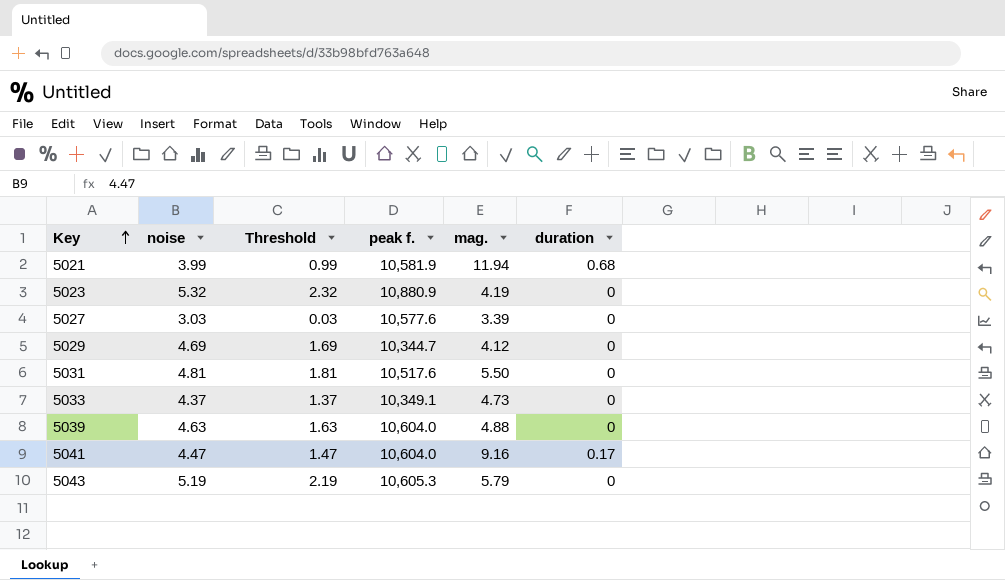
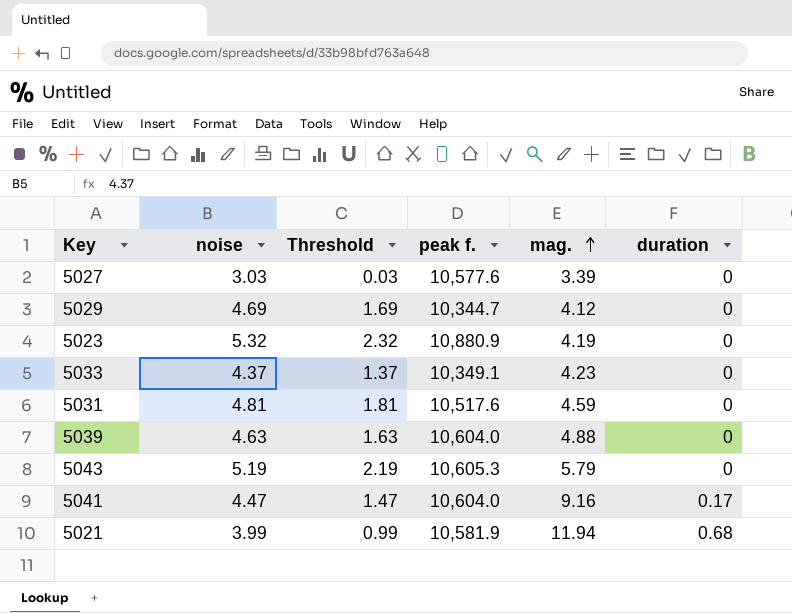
row order: Key ascending -> mag. ascending
5033 | mag.: 4.73 -> 4.23
5031 | mag.: 5.50 -> 4.59

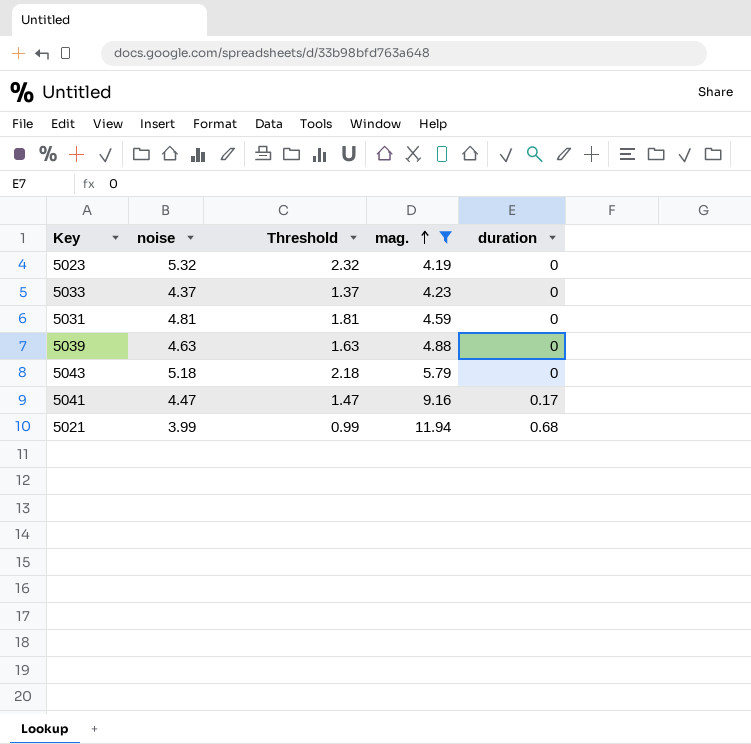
filter: none -> mag. >= 4.19
column peak f. | position: 4 -> none
5043 | noise: 5.19 -> 5.18
5043 | Threshold: 2.19 -> 2.18

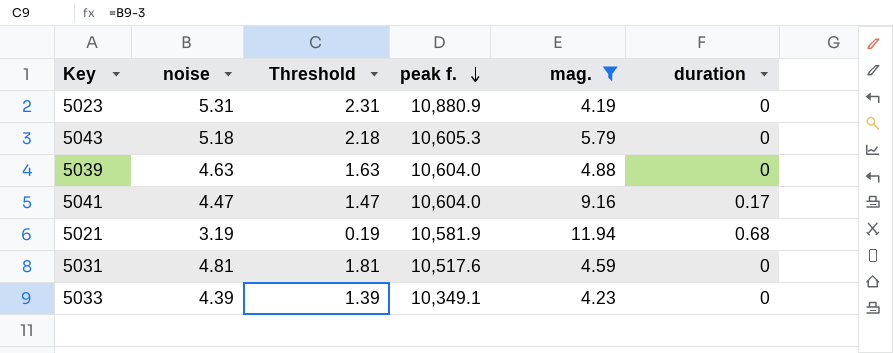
row order: mag. ascending -> peak f. descending
column peak f. | position: none -> 4
5023 | noise: 5.32 -> 5.31
5023 | Threshold: 2.32 -> 2.31
5021 | noise: 3.99 -> 3.19
5021 | Threshold: 0.99 -> 0.19
5033 | noise: 4.37 -> 4.39
5033 | Threshold: 1.37 -> 1.39

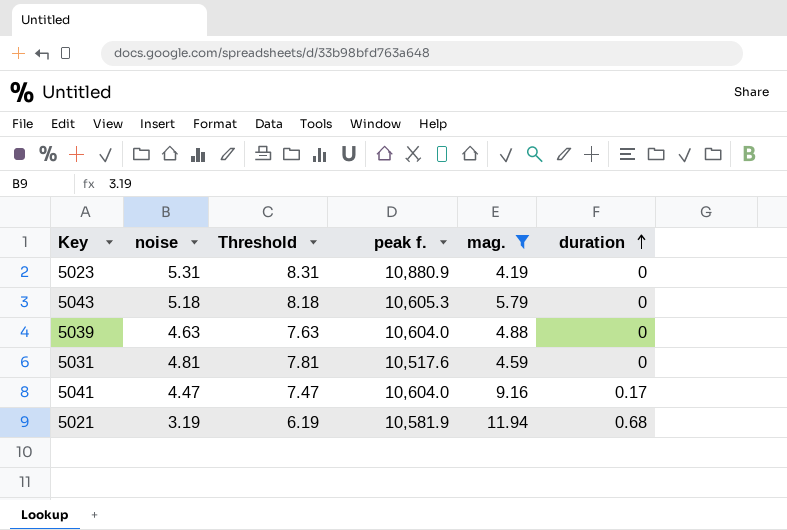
row order: peak f. descending -> duration ascending
column Threshold | formula: [noise] - 3 -> [noise] + 3
row 5033: 4.39 | 1.39 | 10,349.1 | 4.23 | 0 -> none

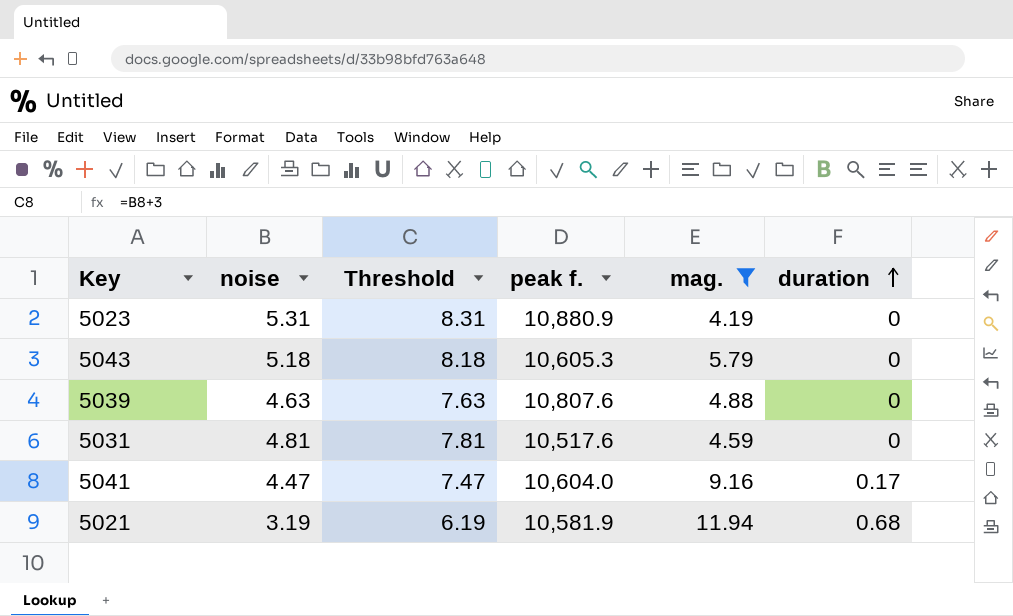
5039 | peak f.: 10,604.0 -> 10,807.6

